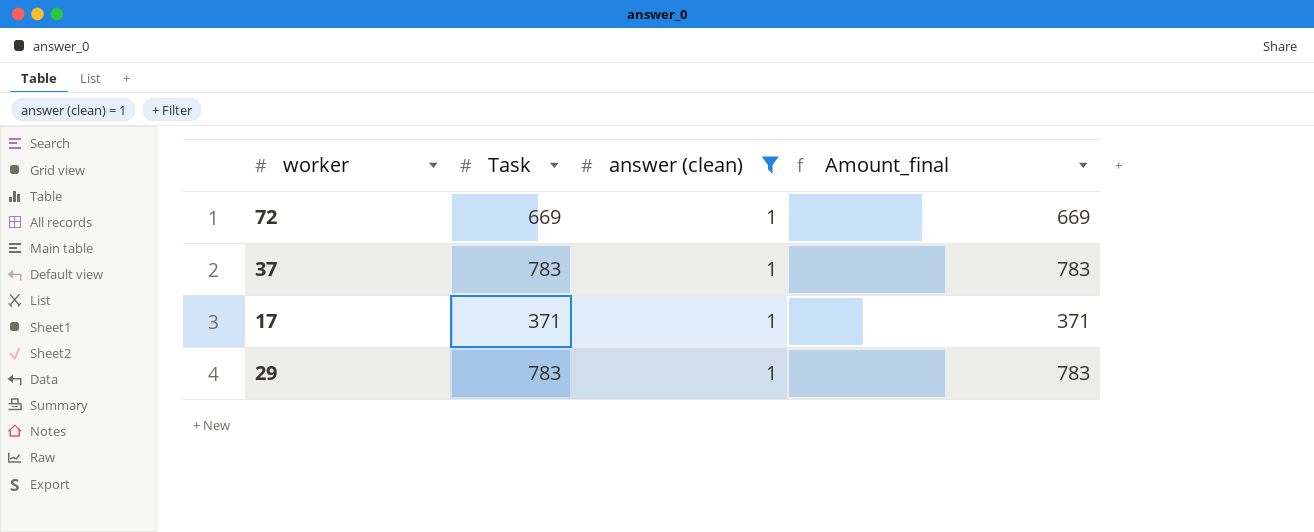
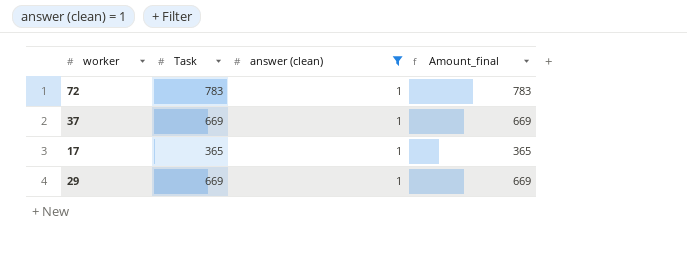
72 | Task: 669 -> 783
72 | Amount_final: 669 -> 783
37 | Task: 783 -> 669
37 | Amount_final: 783 -> 669
17 | Task: 371 -> 365
17 | Amount_final: 371 -> 365
29 | Task: 783 -> 669
29 | Amount_final: 783 -> 669

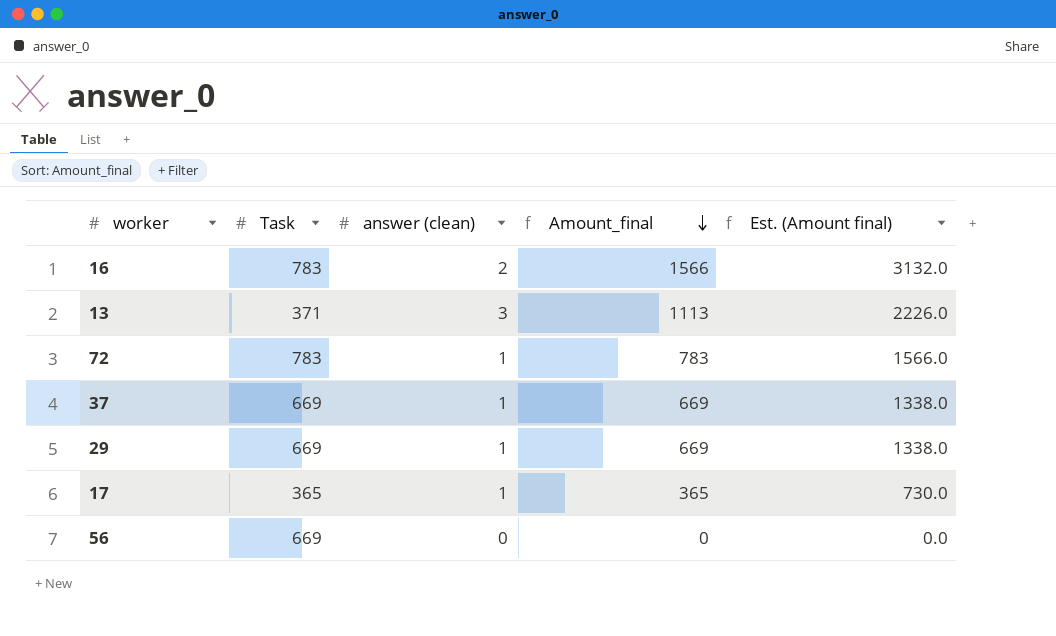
filter: answer (clean) = 1 -> none
row order: none -> Amount_final descending
column Est. (Amount final) | formula: none -> [Amount_final] * 2

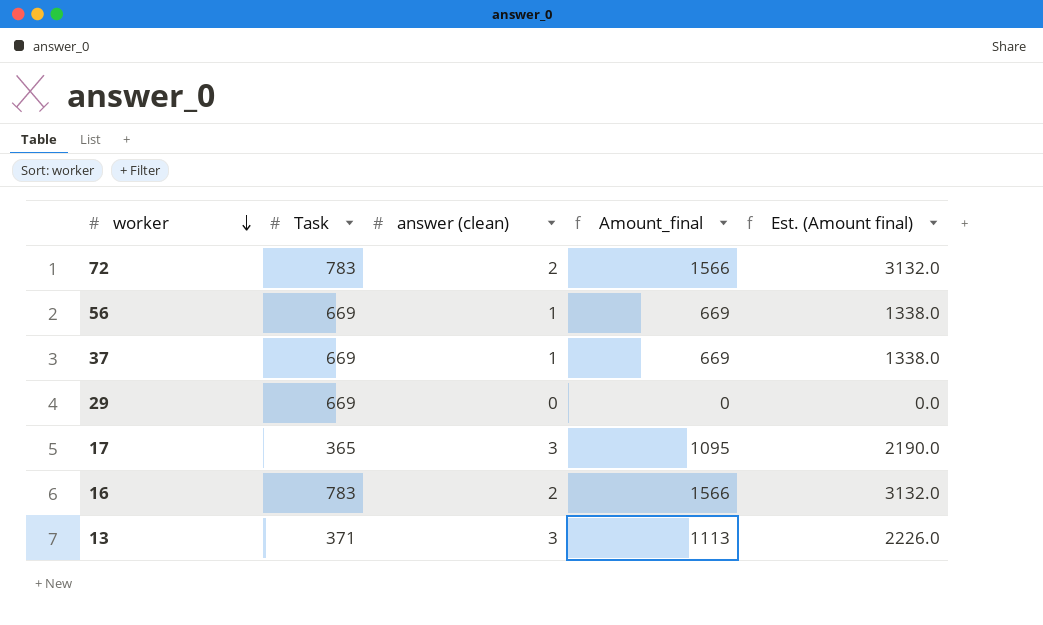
row order: Amount_final descending -> worker descending
72 | answer (clean): 1 -> 2
72 | Amount_final: 783 -> 1566
72 | Est. (Amount final): 1566.0 -> 3132.0
56 | answer (clean): 0 -> 1
56 | Amount_final: 0 -> 669
56 | Est. (Amount final): 0.0 -> 1338.0
29 | answer (clean): 1 -> 0
29 | Amount_final: 669 -> 0
29 | Est. (Amount final): 1338.0 -> 0.0
17 | answer (clean): 1 -> 3
17 | Amount_final: 365 -> 1095
17 | Est. (Amount final): 730.0 -> 2190.0

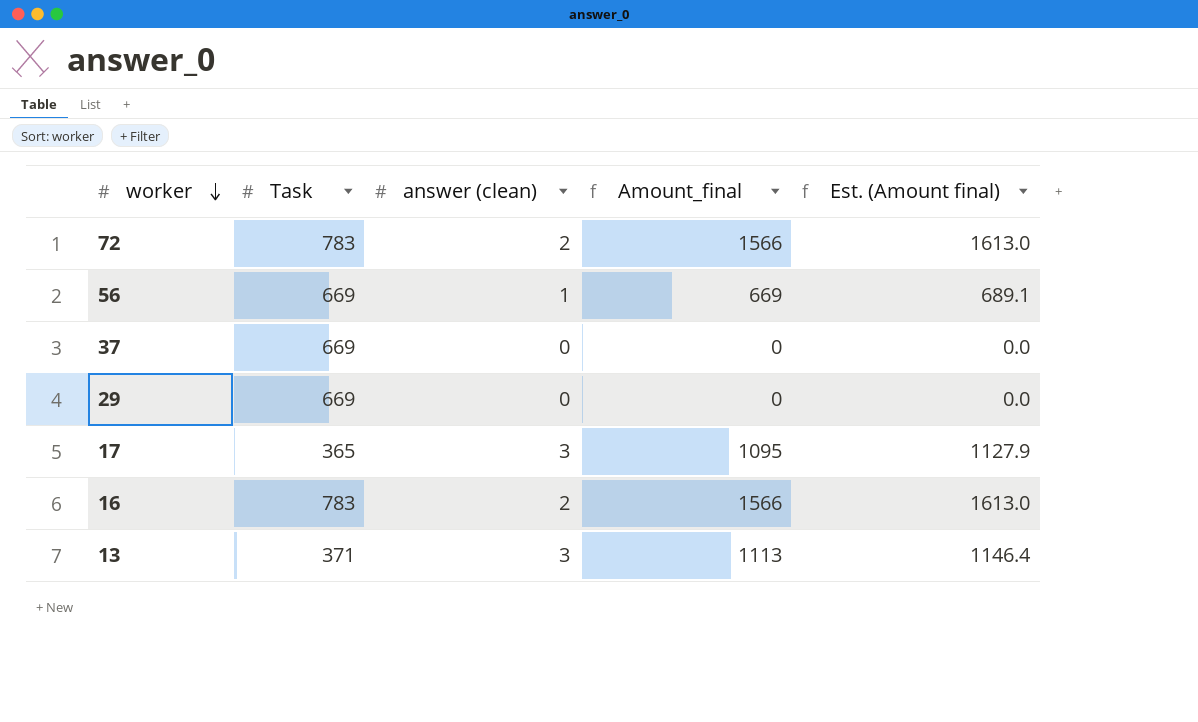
column Est. (Amount final) | formula: [Amount_final] * 2 -> [Amount_final] * 1.03
37 | answer (clean): 1 -> 0
37 | Amount_final: 669 -> 0

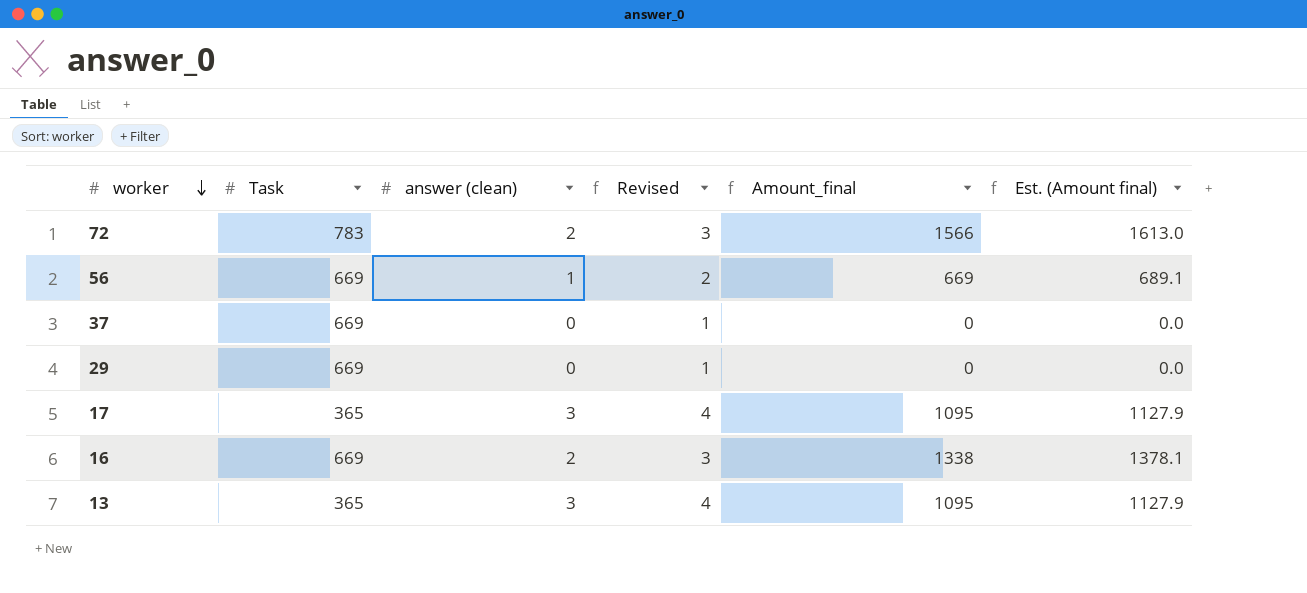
column Revised | formula: none -> [answer (clean)] + 1
16 | Task: 783 -> 669
16 | Amount_final: 1566 -> 1338
16 | Est. (Amount final): 1613.0 -> 1378.1
13 | Task: 371 -> 365
13 | Amount_final: 1113 -> 1095
13 | Est. (Amount final): 1146.4 -> 1127.9

